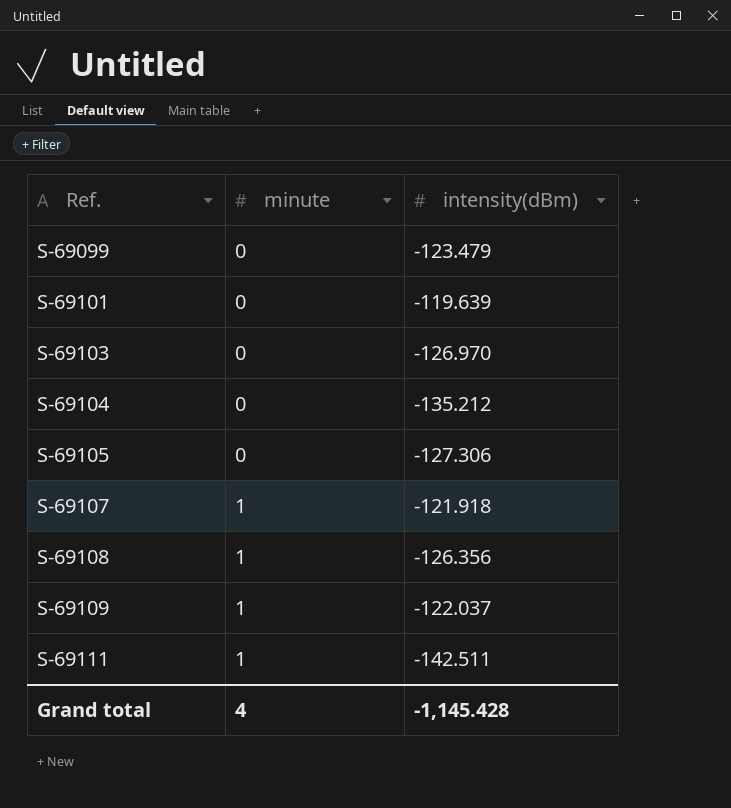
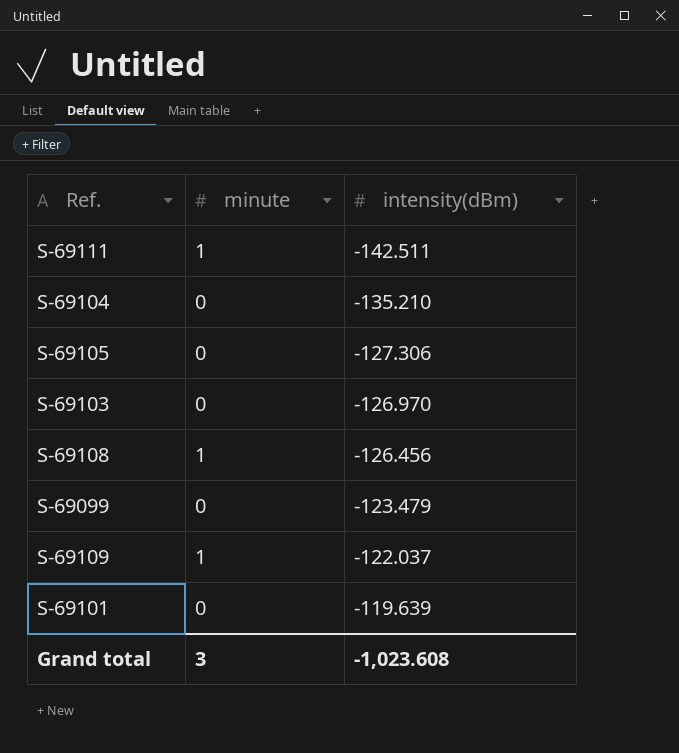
row order: Ref. ascending -> intensity(dBm) ascending
row S-69107: 1 | -121.918 -> none
S-69104 | intensity(dBm): -135.212 -> -135.210
S-69108 | intensity(dBm): -126.356 -> -126.456
Grand total | minute: 4 -> 3
Grand total | intensity(dBm): -1,145.428 -> -1,023.608

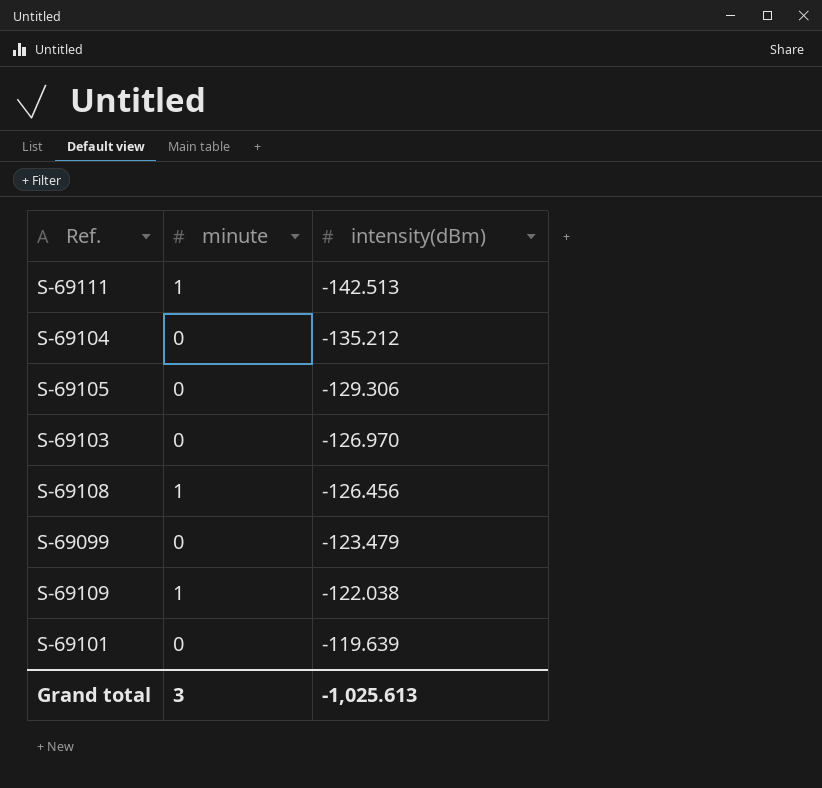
S-69111 | intensity(dBm): -142.511 -> -142.513
S-69104 | intensity(dBm): -135.210 -> -135.212
S-69105 | intensity(dBm): -127.306 -> -129.306
S-69109 | intensity(dBm): -122.037 -> -122.038
Grand total | intensity(dBm): -1,023.608 -> -1,025.613

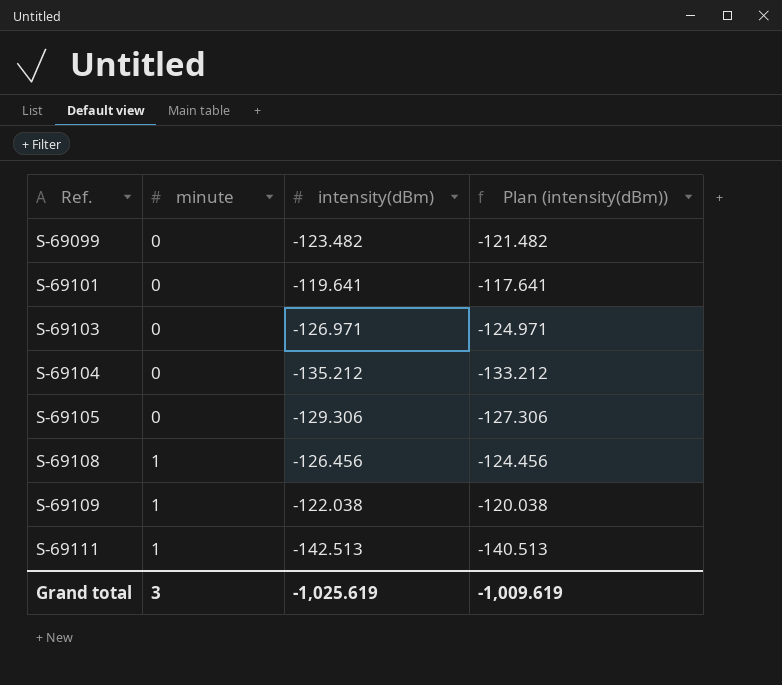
row order: intensity(dBm) ascending -> Ref. ascending
column Plan (intensity(dBm)) | formula: none -> [intensity(dBm)] + 2
S-69099 | intensity(dBm): -123.479 -> -123.482
S-69101 | intensity(dBm): -119.639 -> -119.641
S-69103 | intensity(dBm): -126.970 -> -126.971
Grand total | intensity(dBm): -1,025.613 -> -1,025.619

